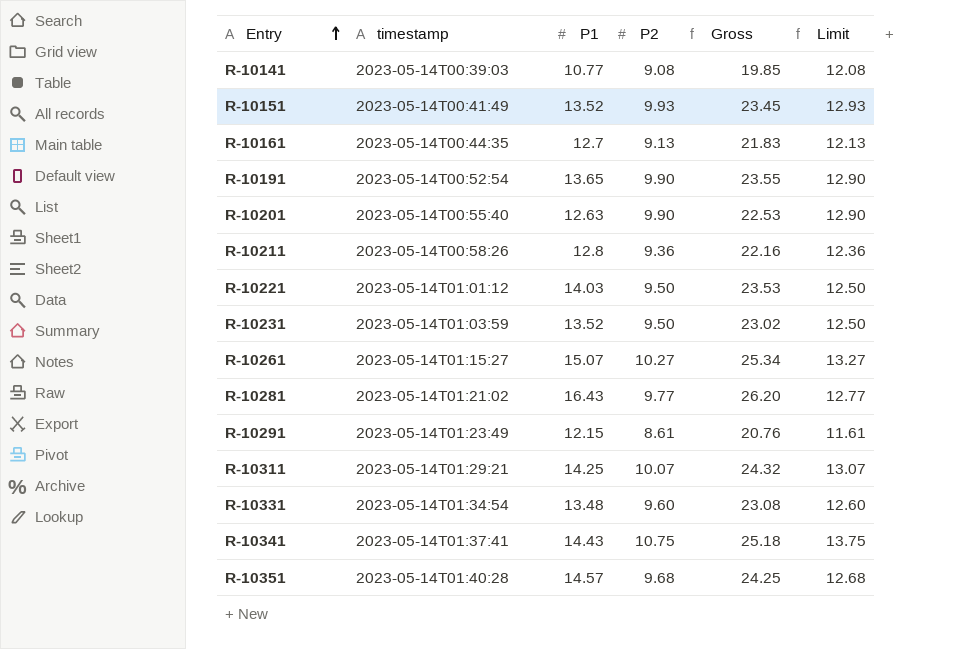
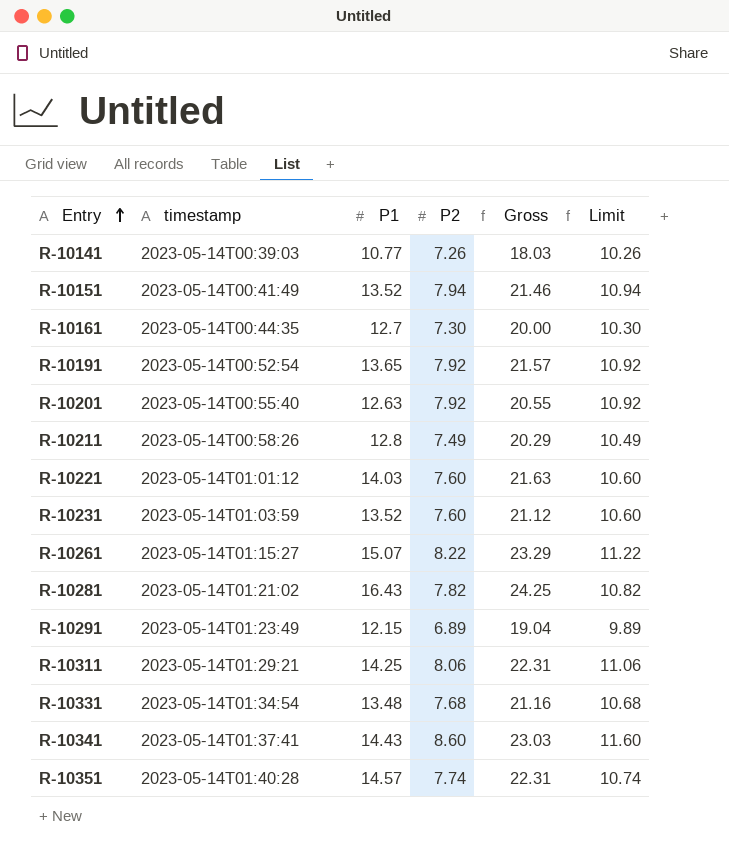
R-10141 | P2: 9.08 -> 7.26
R-10141 | Gross: 19.85 -> 18.03
R-10141 | Limit: 12.08 -> 10.26
R-10151 | P2: 9.93 -> 7.94
R-10151 | Gross: 23.45 -> 21.46
R-10151 | Limit: 12.93 -> 10.94
R-10161 | P2: 9.13 -> 7.30
R-10161 | Gross: 21.83 -> 20.00
R-10161 | Limit: 12.13 -> 10.30
R-10191 | P2: 9.90 -> 7.92
R-10191 | Gross: 23.55 -> 21.57
R-10191 | Limit: 12.90 -> 10.92
R-10201 | P2: 9.90 -> 7.92
R-10201 | Gross: 22.53 -> 20.55
R-10201 | Limit: 12.90 -> 10.92
R-10211 | P2: 9.36 -> 7.49
R-10211 | Gross: 22.16 -> 20.29
R-10211 | Limit: 12.36 -> 10.49
R-10221 | P2: 9.50 -> 7.60
R-10221 | Gross: 23.53 -> 21.63
R-10221 | Limit: 12.50 -> 10.60
R-10231 | P2: 9.50 -> 7.60
R-10231 | Gross: 23.02 -> 21.12
R-10231 | Limit: 12.50 -> 10.60
R-10261 | P2: 10.27 -> 8.22
R-10261 | Gross: 25.34 -> 23.29
R-10261 | Limit: 13.27 -> 11.22
R-10281 | P2: 9.77 -> 7.82
R-10281 | Gross: 26.20 -> 24.25
R-10281 | Limit: 12.77 -> 10.82
R-10291 | P2: 8.61 -> 6.89
R-10291 | Gross: 20.76 -> 19.04
R-10291 | Limit: 11.61 -> 9.89
R-10311 | P2: 10.07 -> 8.06
R-10311 | Gross: 24.32 -> 22.31
R-10311 | Limit: 13.07 -> 11.06
R-10331 | P2: 9.60 -> 7.68
R-10331 | Gross: 23.08 -> 21.16
R-10331 | Limit: 12.60 -> 10.68
R-10341 | P2: 10.75 -> 8.60
R-10341 | Gross: 25.18 -> 23.03
R-10341 | Limit: 13.75 -> 11.60
R-10351 | P2: 9.68 -> 7.74
R-10351 | Gross: 24.25 -> 22.31
R-10351 | Limit: 12.68 -> 10.74

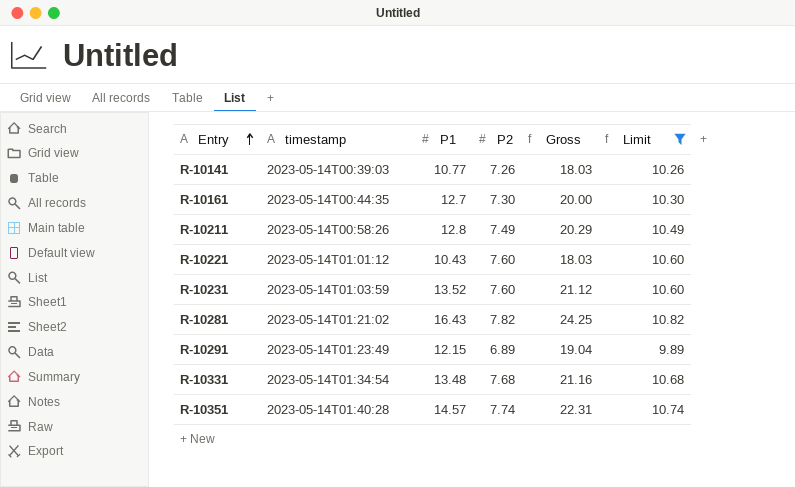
filter: none -> Limit <= 10.82
R-10221 | P1: 14.03 -> 10.43
R-10221 | Gross: 21.63 -> 18.03

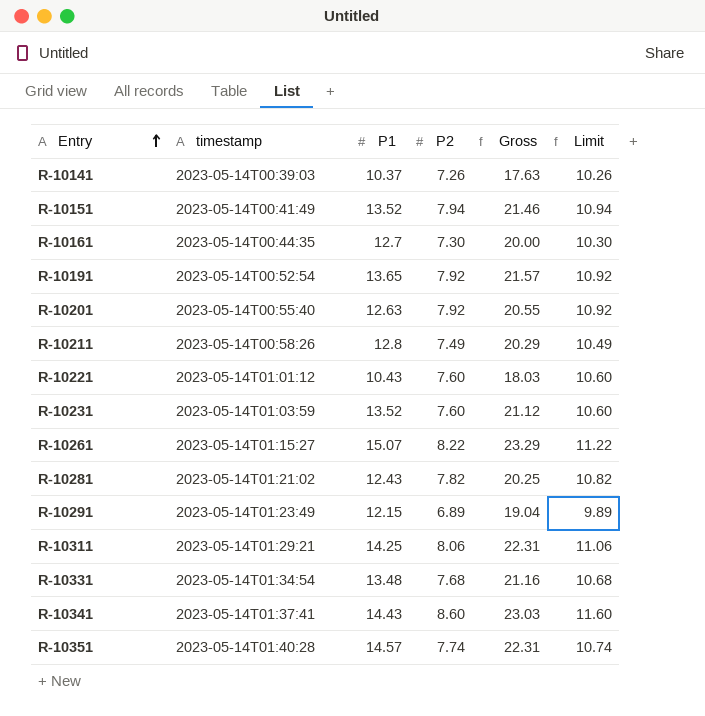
filter: Limit <= 10.82 -> none
R-10141 | P1: 10.77 -> 10.37
R-10141 | Gross: 18.03 -> 17.63
R-10281 | P1: 16.43 -> 12.43
R-10281 | Gross: 24.25 -> 20.25

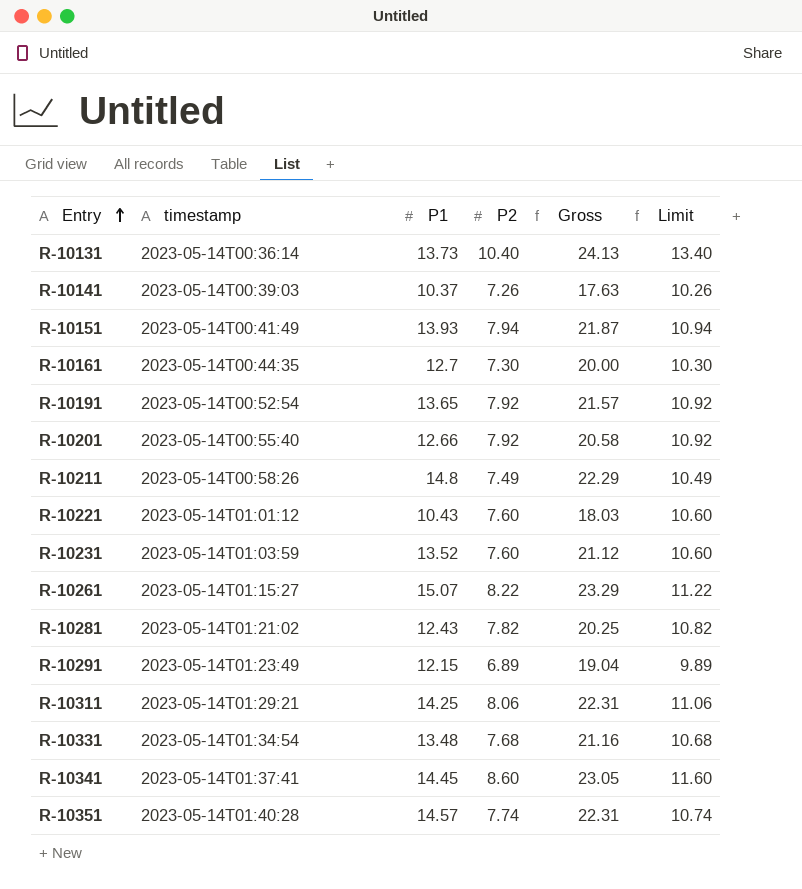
row R-10131: none -> 2023-05-14T00:36:14 | 13.73 | 10.40 | 24.13 | 13.40
R-10151 | P1: 13.52 -> 13.93
R-10151 | Gross: 21.46 -> 21.87
R-10201 | P1: 12.63 -> 12.66
R-10201 | Gross: 20.55 -> 20.58
R-10211 | P1: 12.8 -> 14.8
R-10211 | Gross: 20.29 -> 22.29
R-10341 | P1: 14.43 -> 14.45
R-10341 | Gross: 23.03 -> 23.05

